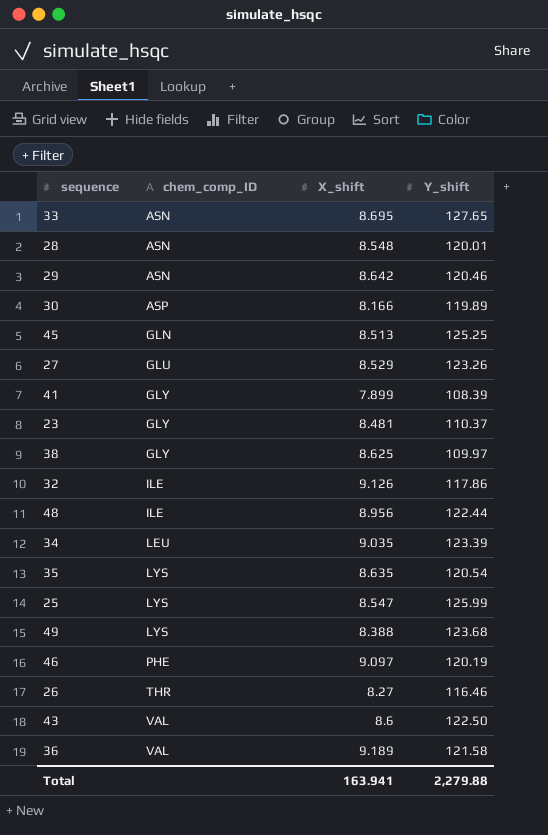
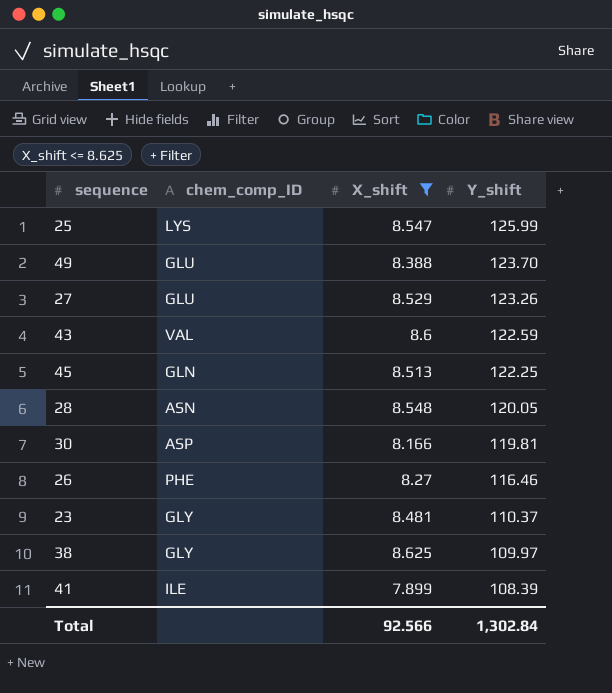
filter: none -> X_shift <= 8.625
row order: chem_comp_ID ascending -> Y_shift descending
49 | chem_comp_ID: LYS -> GLU
49 | Y_shift: 123.68 -> 123.70
43 | Y_shift: 122.50 -> 122.59
45 | Y_shift: 125.25 -> 122.25
28 | Y_shift: 120.01 -> 120.05
30 | Y_shift: 119.89 -> 119.81
26 | chem_comp_ID: THR -> PHE
41 | chem_comp_ID: GLY -> ILE
Total | X_shift: 163.941 -> 92.566
Total | Y_shift: 2,279.88 -> 1,302.84

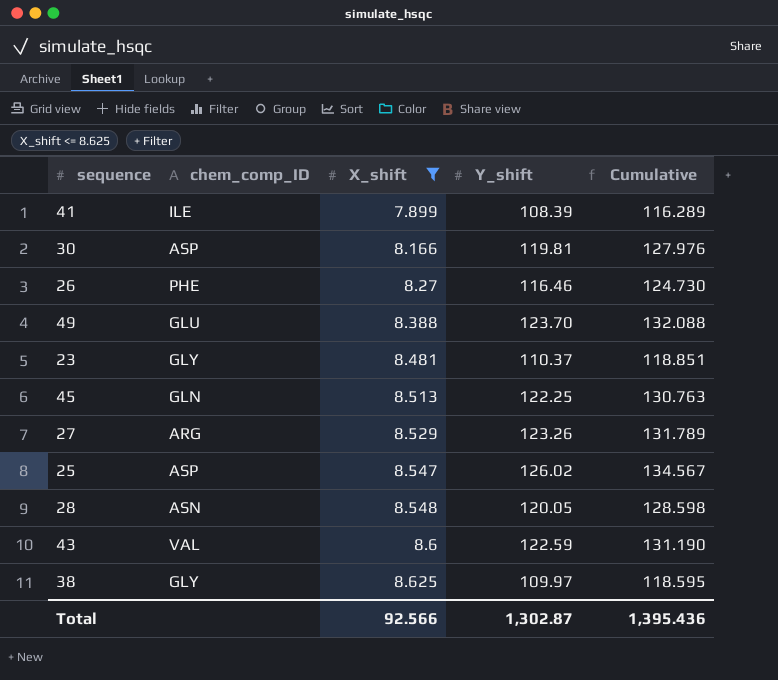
row order: Y_shift descending -> X_shift ascending
column Cumulative | formula: none -> [X_shift] + [Y_shift]
27 | chem_comp_ID: GLU -> ARG
25 | chem_comp_ID: LYS -> ASP
25 | Y_shift: 125.99 -> 126.02
Total | Y_shift: 1,302.84 -> 1,302.87

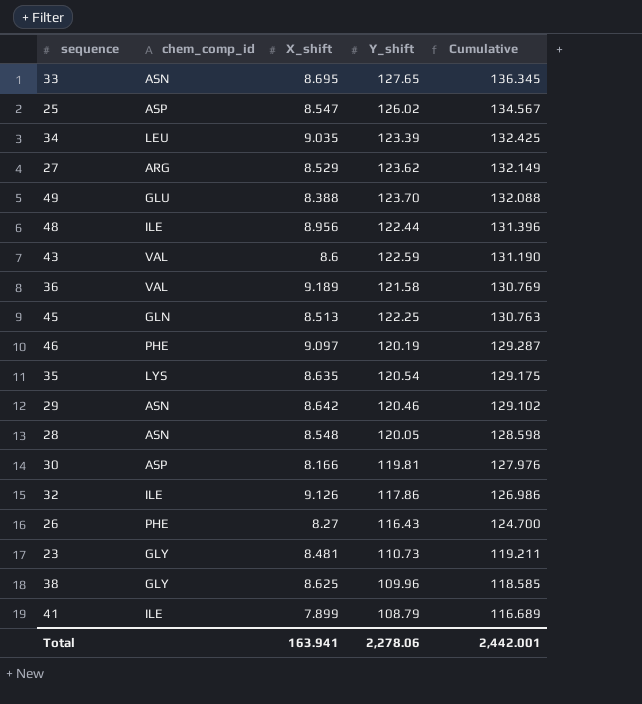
filter: X_shift <= 8.625 -> none
row order: X_shift ascending -> Cumulative descending
column name: chem_comp_ID -> chem_comp_id
27 | Y_shift: 123.26 -> 123.62
27 | Cumulative: 131.789 -> 132.149
26 | Y_shift: 116.46 -> 116.43
26 | Cumulative: 124.730 -> 124.700
23 | Y_shift: 110.37 -> 110.73
23 | Cumulative: 118.851 -> 119.211
38 | Y_shift: 109.97 -> 109.96
38 | Cumulative: 118.595 -> 118.585
41 | Y_shift: 108.39 -> 108.79
41 | Cumulative: 116.289 -> 116.689
Total | X_shift: 92.566 -> 163.941
Total | Y_shift: 1,302.87 -> 2,278.06
Total | Cumulative: 1,395.436 -> 2,442.001

